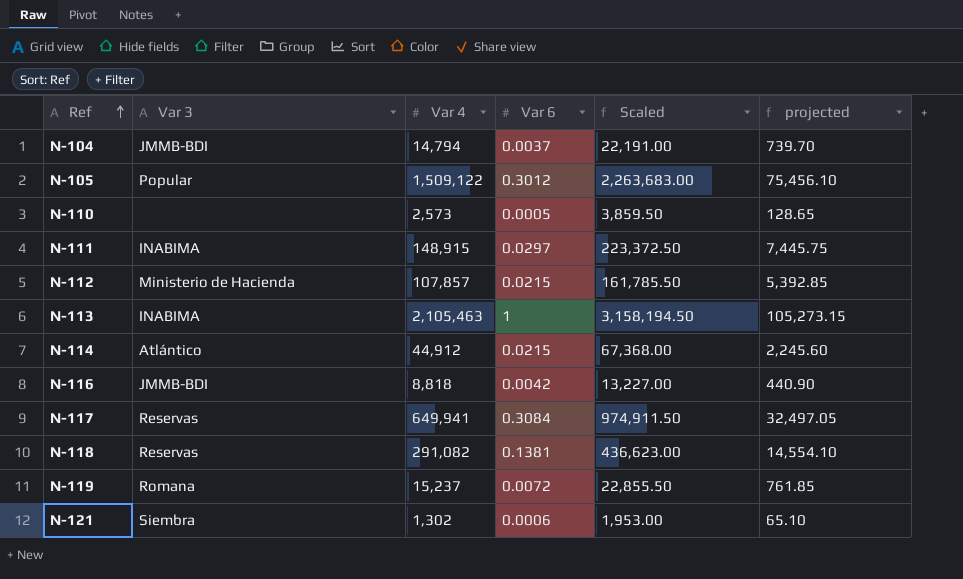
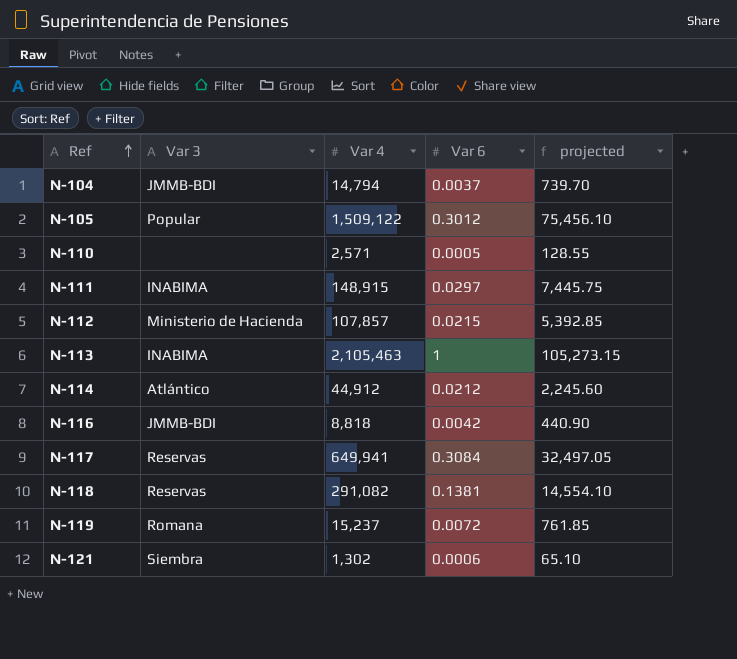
column Scaled | formula: [Var 4] * 1.5 -> none
N-110 | Var 4: 2,573 -> 2,571
N-110 | projected: 128.65 -> 128.55
N-114 | Var 6: 0.0215 -> 0.0212

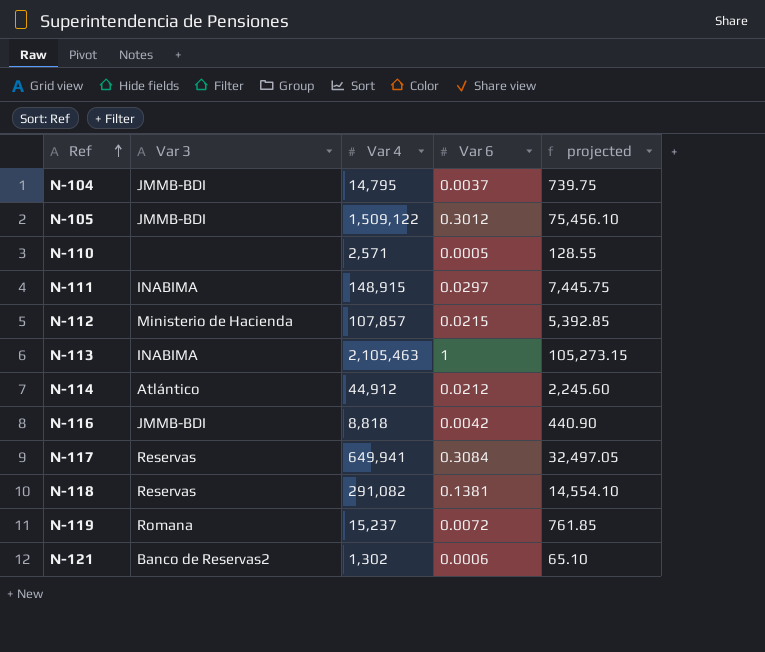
N-104 | Var 4: 14,794 -> 14,795
N-104 | projected: 739.70 -> 739.75
N-105 | Var 3: Popular -> JMMB-BDI
N-121 | Var 3: Siembra -> Banco de Reservas2

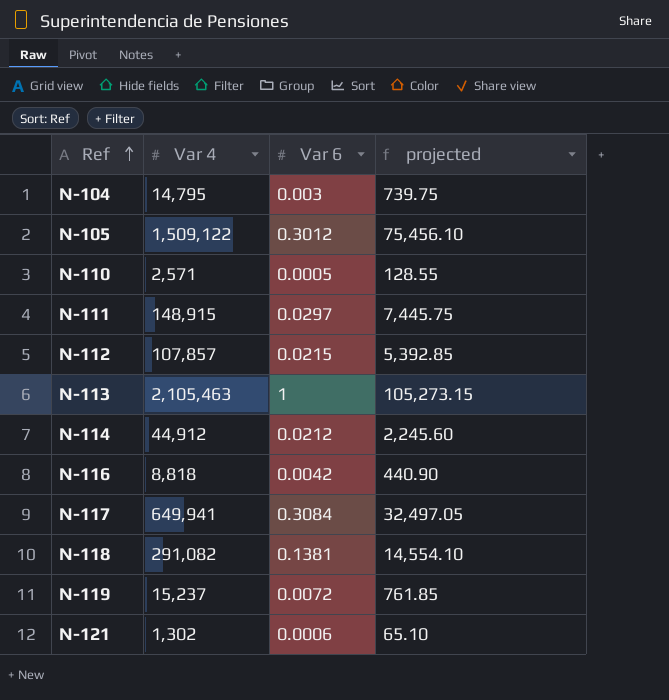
column Var 3 | position: 2 -> none
N-104 | Var 6: 0.0037 -> 0.003

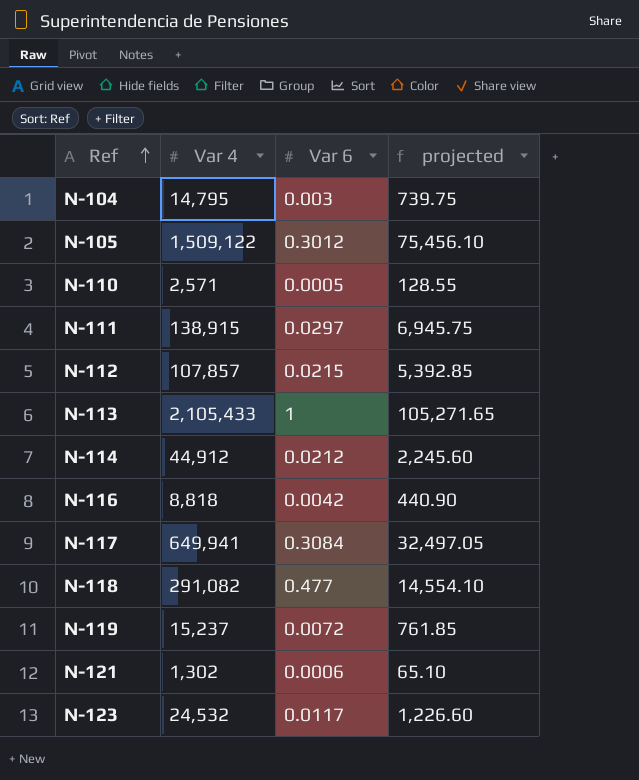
N-111 | Var 4: 148,915 -> 138,915
N-111 | projected: 7,445.75 -> 6,945.75
N-113 | Var 4: 2,105,463 -> 2,105,433
N-113 | projected: 105,273.15 -> 105,271.65
N-118 | Var 6: 0.1381 -> 0.477
row N-123: none -> 24,532 | 0.0117 | 1,226.60

